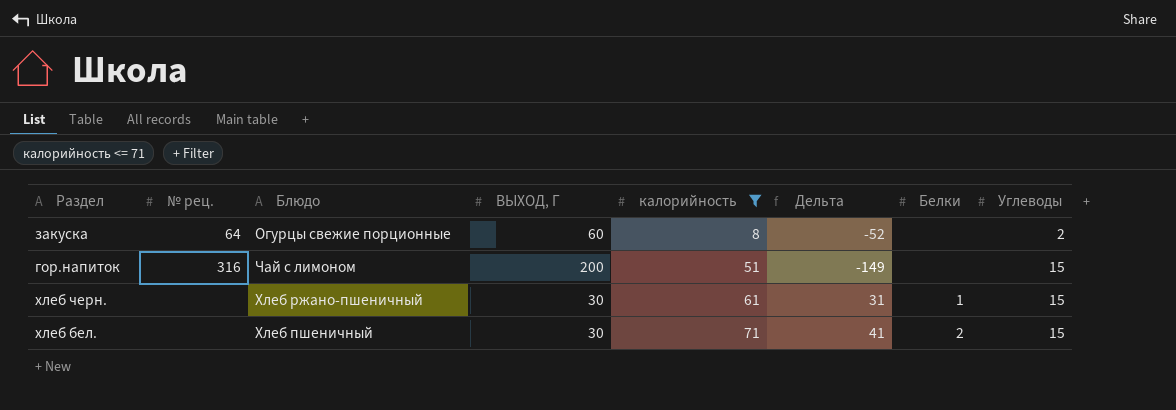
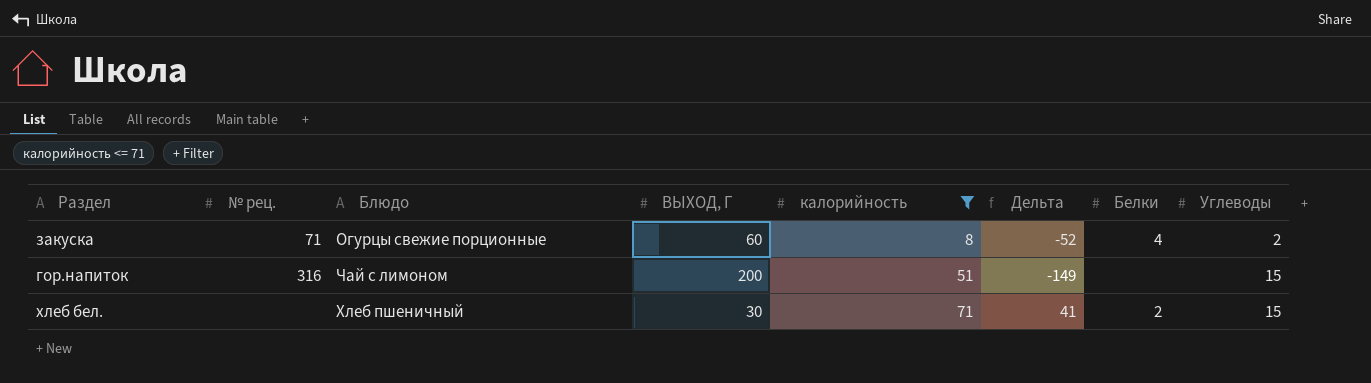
row хлеб черн.: none | Хлеб ржано-пшеничный | 30 | 61 | 31 | 1 | 15 -> none
закуска | № рец.: 64 -> 71
закуска | Белки: none -> 4

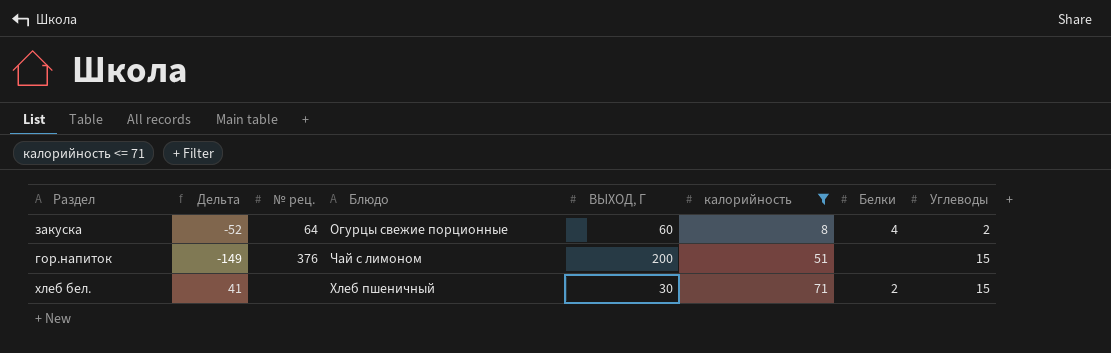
column Дельта | position: 6 -> 2
закуска | № рец.: 71 -> 64
гор.напиток | № рец.: 316 -> 376

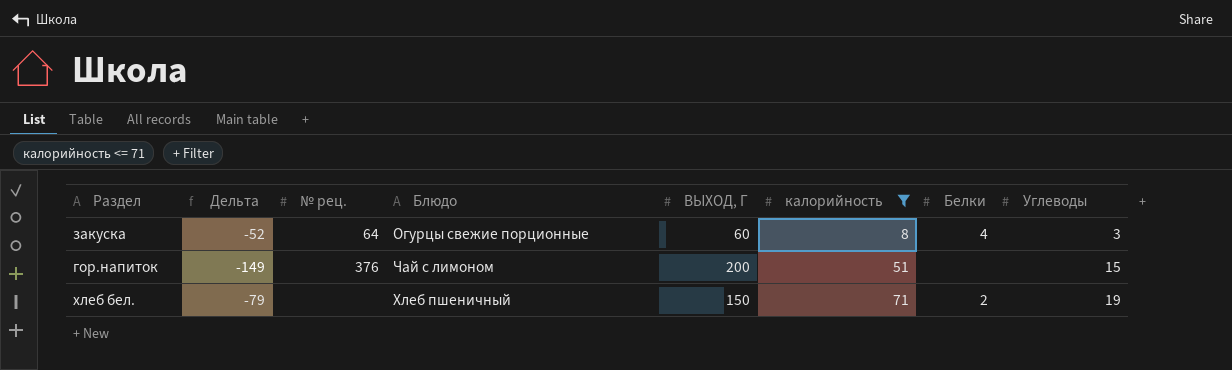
закуска | Углеводы: 2 -> 3
хлеб бел. | Дельта: 41 -> -79
хлеб бел. | ВЫХОД, Г: 30 -> 150
хлеб бел. | Углеводы: 15 -> 19

